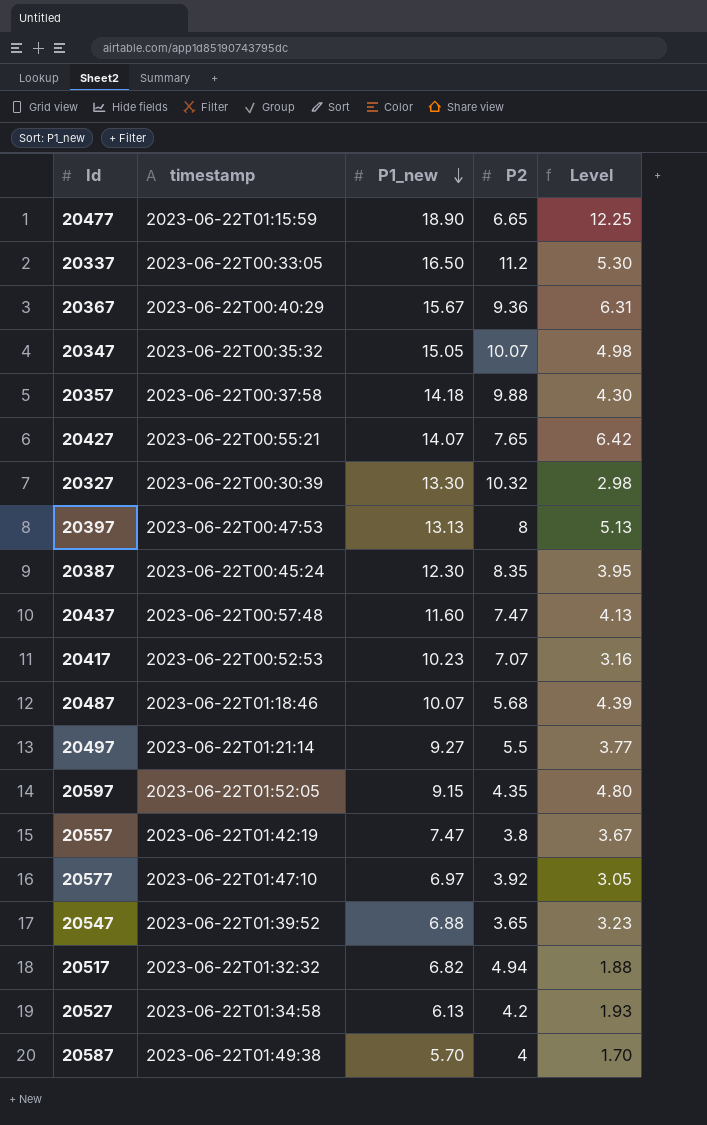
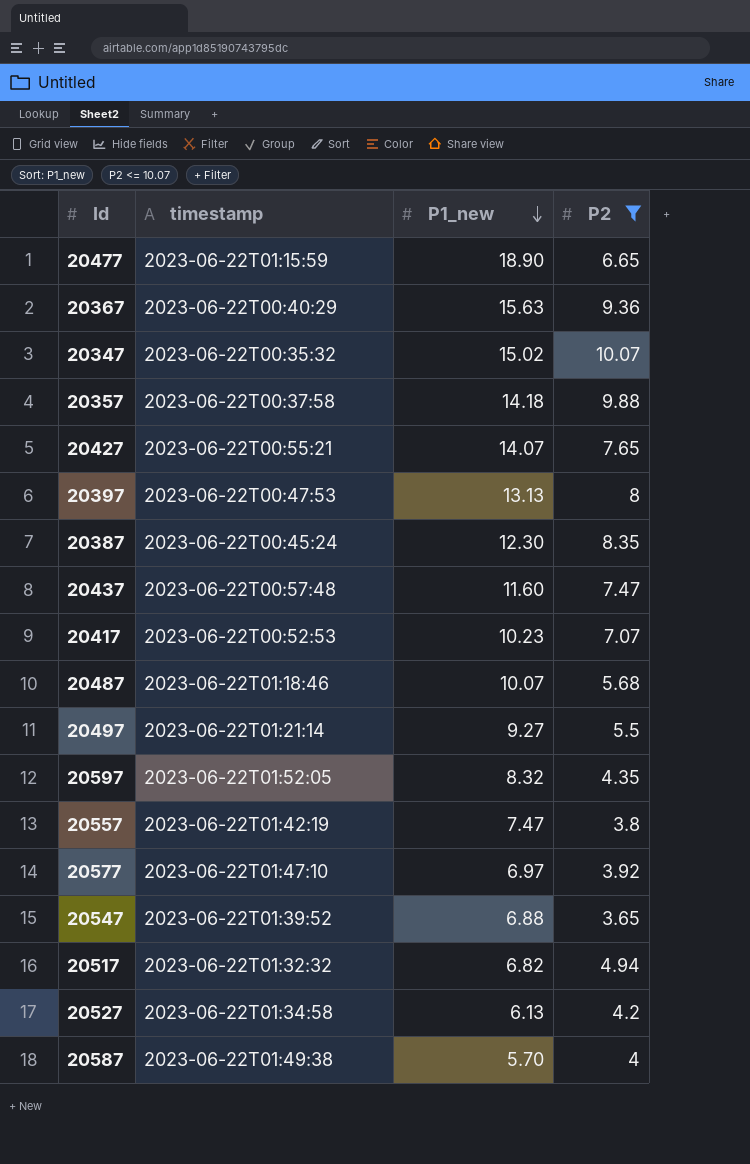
filter: none -> P2 <= 10.07
column Level | formula: [P1_new] - [P2] -> none
20367 | P1_new: 15.67 -> 15.63
20347 | P1_new: 15.05 -> 15.02
20597 | P1_new: 9.15 -> 8.32

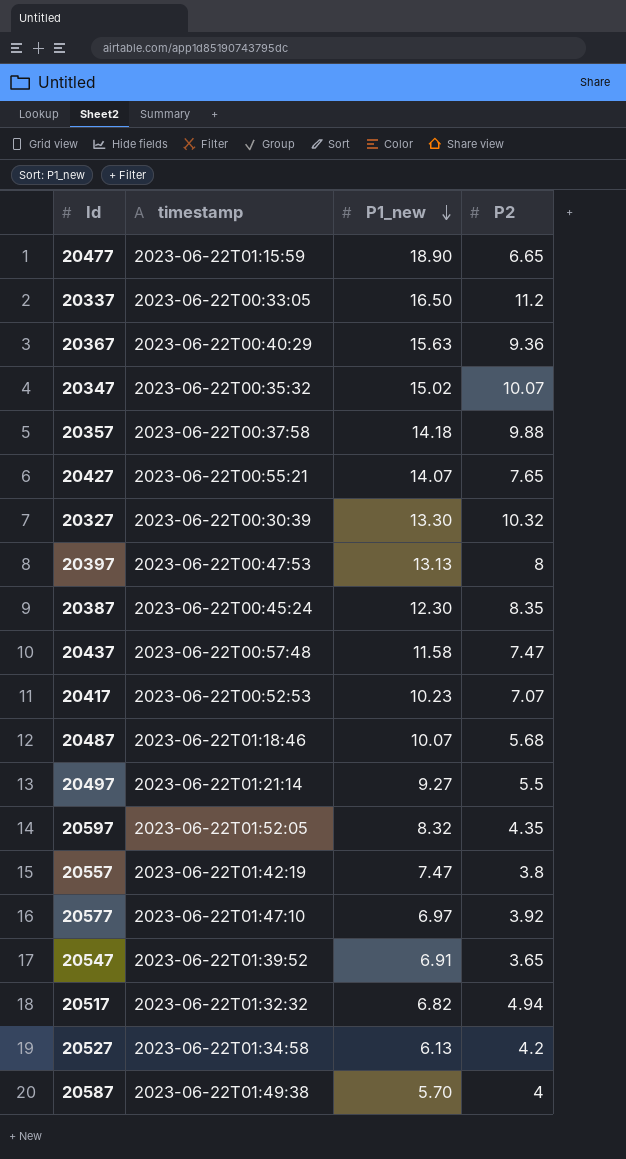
filter: P2 <= 10.07 -> none
20437 | P1_new: 11.60 -> 11.58
20547 | P1_new: 6.88 -> 6.91

